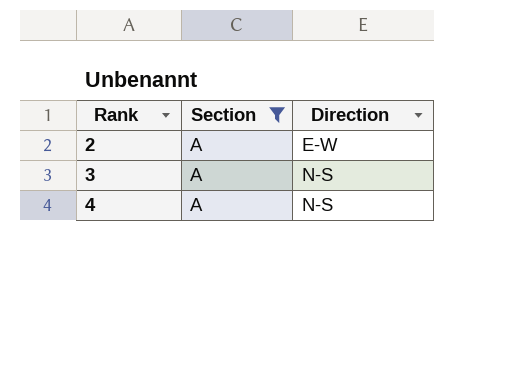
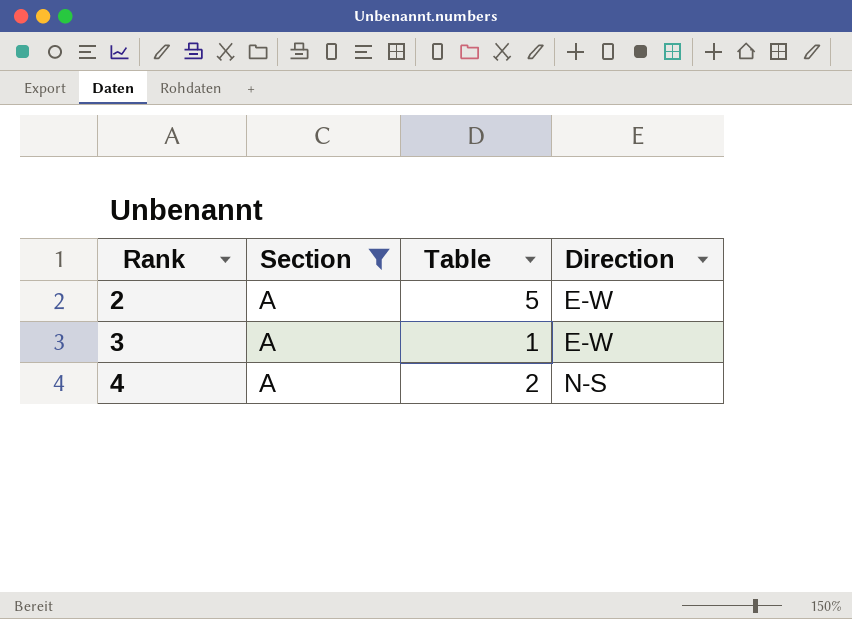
column Table | position: none -> 3
3 | Direction: N-S -> E-W

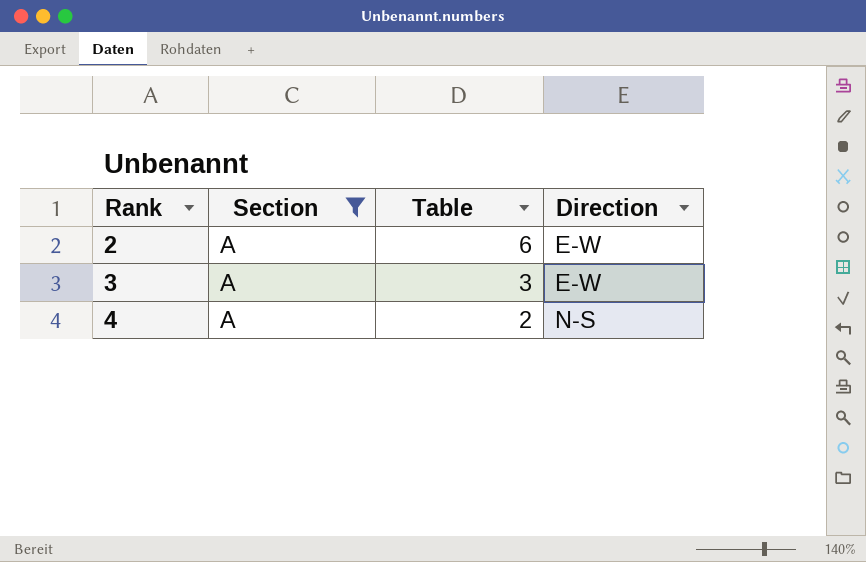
2 | Table: 5 -> 6
3 | Table: 1 -> 3

